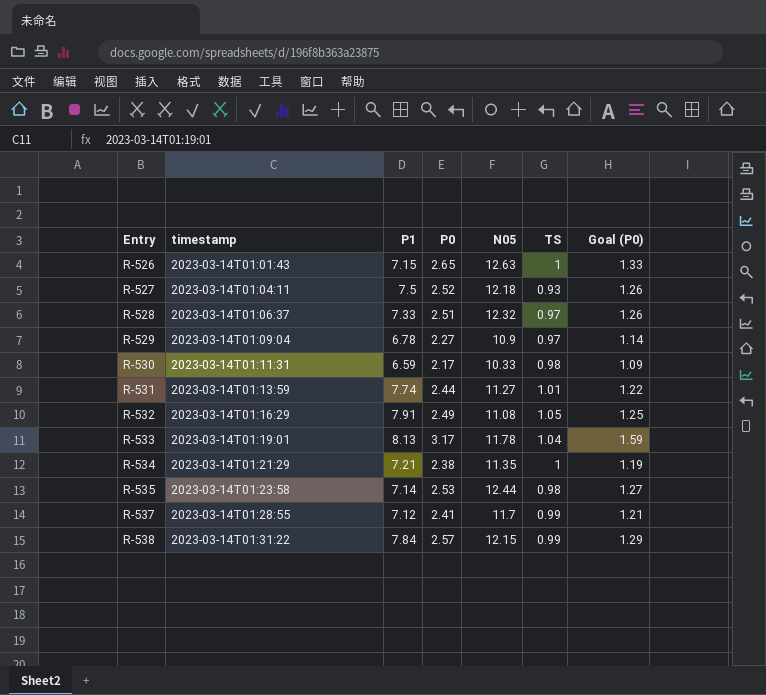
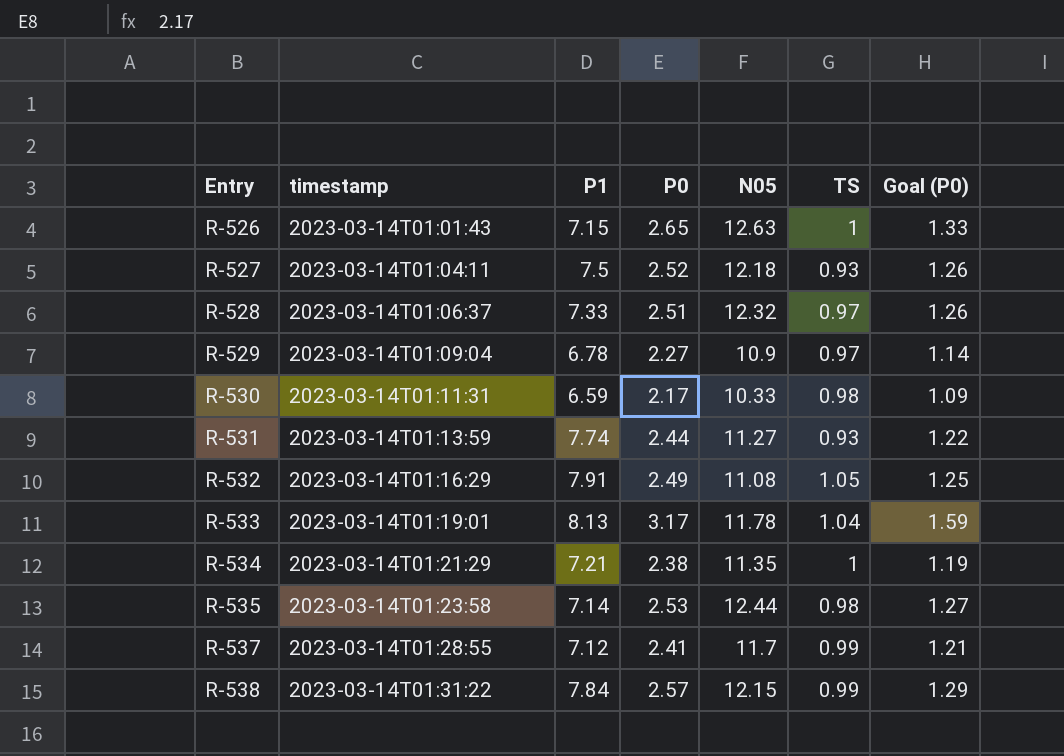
R-531 | TS: 1.01 -> 0.93

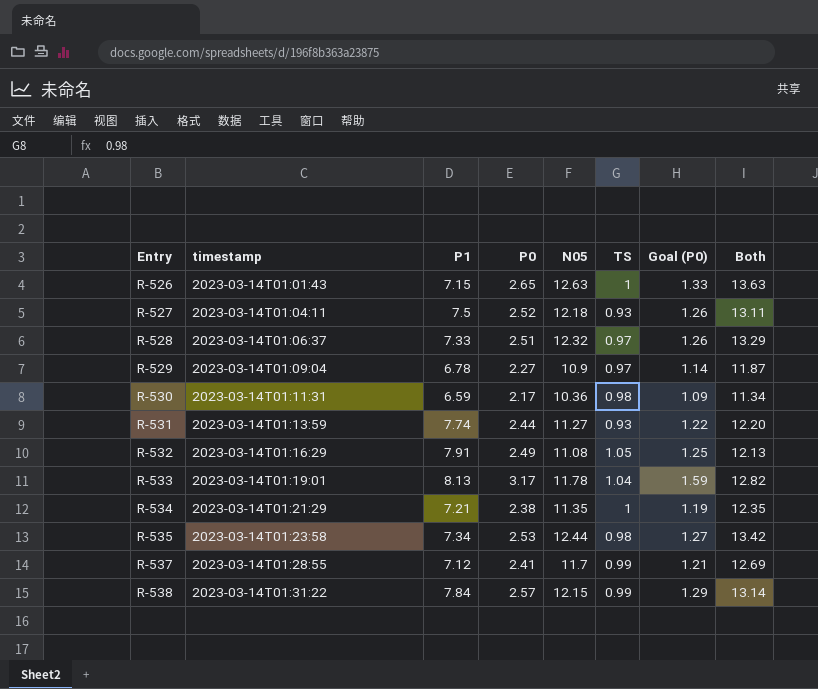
column Both | formula: none -> [N05] + [TS]
R-530 | N05: 10.33 -> 10.36
R-535 | P1: 7.14 -> 7.34

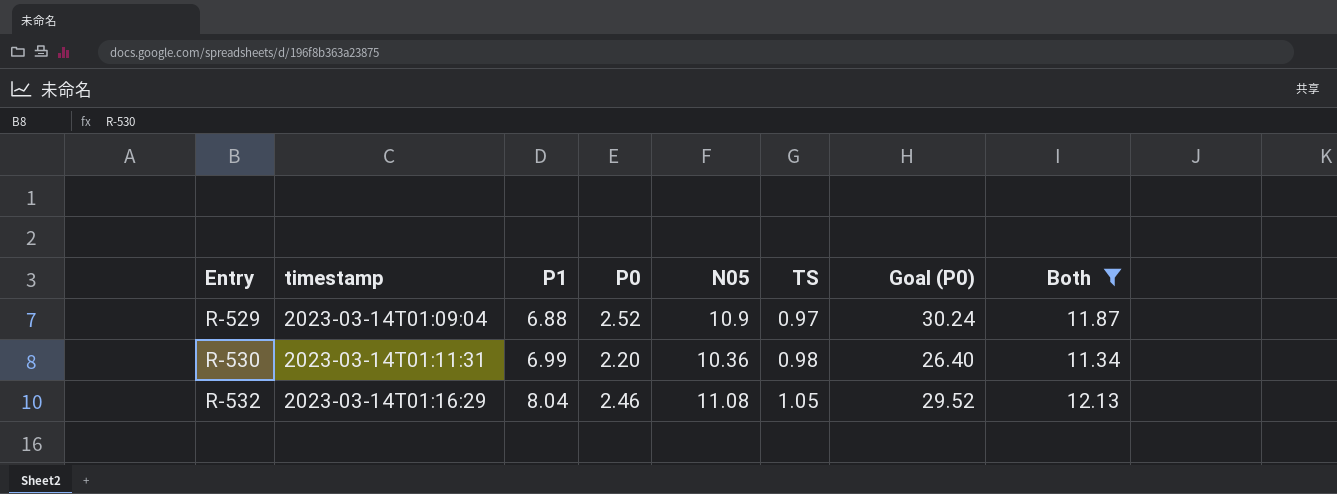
filter: none -> Both <= 12.13
column Goal (P0) | formula: [P0] * 0.5 -> [P0] * 12
R-529 | P1: 6.78 -> 6.88
R-529 | P0: 2.27 -> 2.52
R-530 | P1: 6.59 -> 6.99
R-530 | P0: 2.17 -> 2.20
R-532 | P1: 7.91 -> 8.04
R-532 | P0: 2.49 -> 2.46

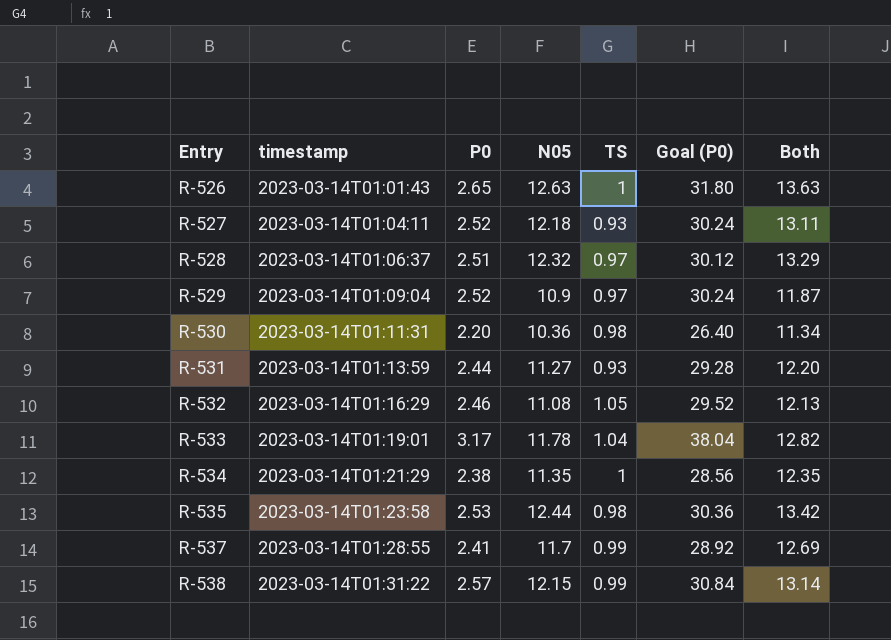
filter: Both <= 12.13 -> none
column P1 | position: 3 -> none

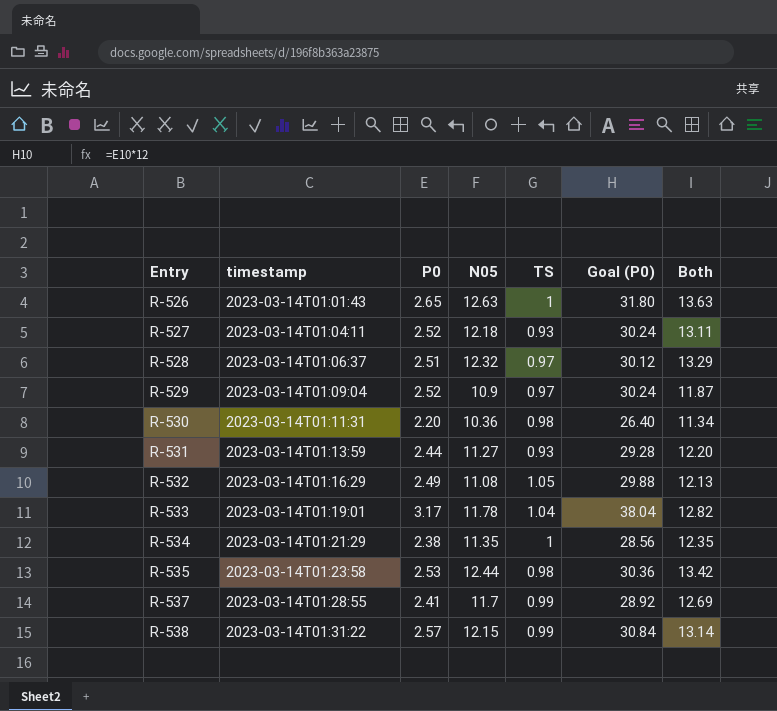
R-532 | P0: 2.46 -> 2.49
R-532 | Goal (P0): 29.52 -> 29.88

